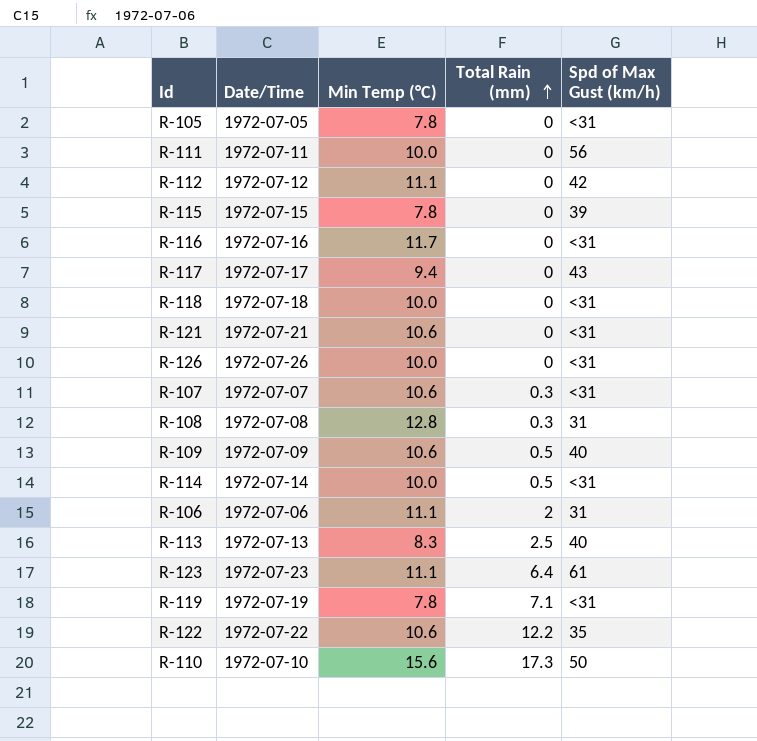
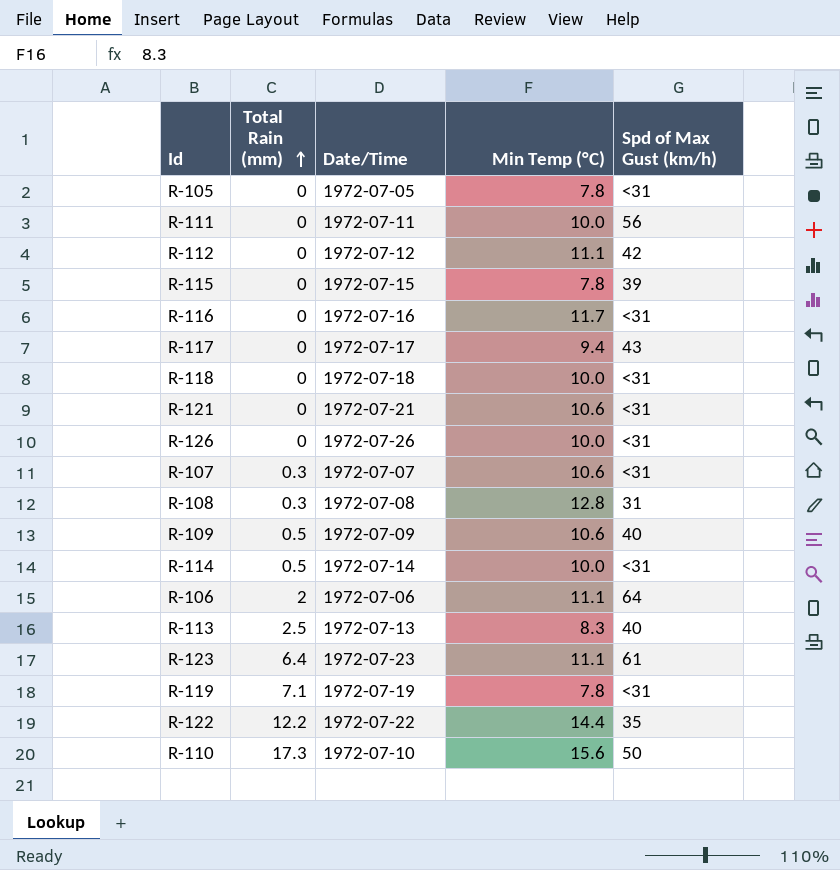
column Total Rain (mm) | position: 4 -> 2
R-106 | Spd of Max Gust (km/h): 31 -> 64
R-122 | Min Temp (°C): 10.6 -> 14.4

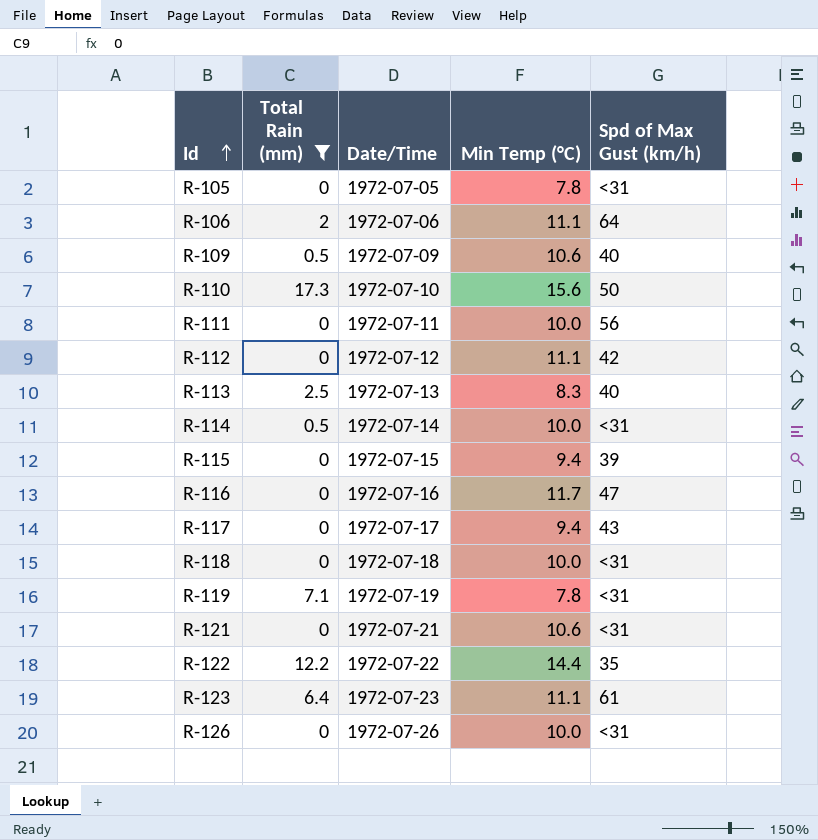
filter: none -> Total Rain (mm) != 0.3
row order: Total Rain (mm) ascending -> Id ascending
R-115 | Min Temp (°C): 7.8 -> 9.4
R-116 | Spd of Max Gust (km/h): <31 -> 47

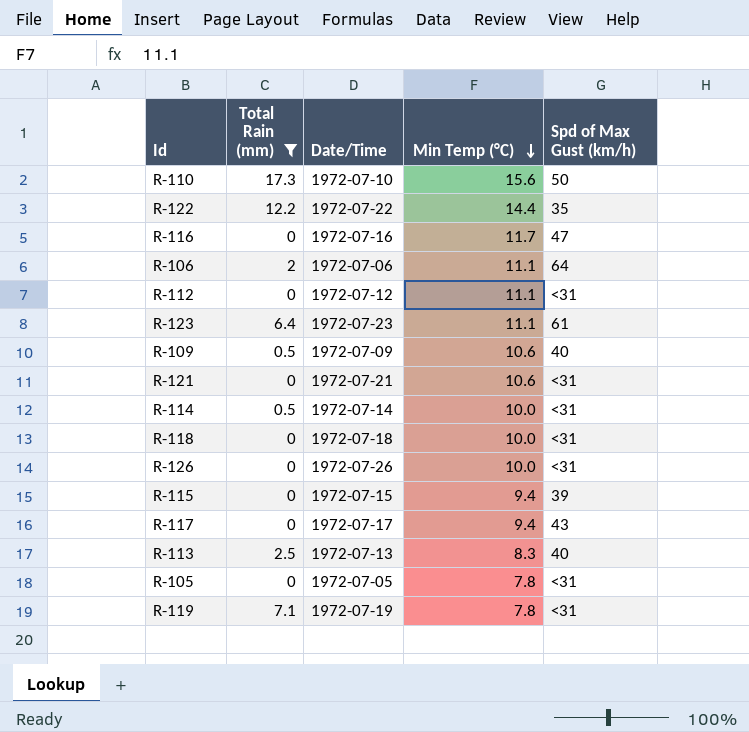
row order: Id ascending -> Min Temp (°C) descending
row R-111: 0 | 1972-07-11 | 10.0 | 56 -> none
R-112 | Spd of Max Gust (km/h): 42 -> <31

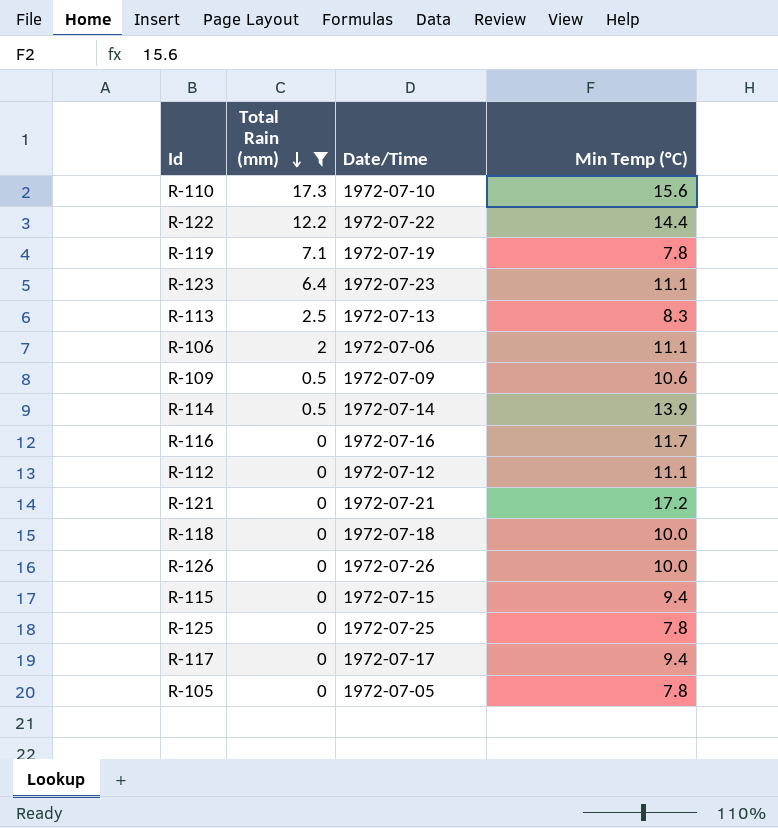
row order: Min Temp (°C) descending -> Total Rain (mm) descending
column Spd of Max Gust (km/h) | position: 5 -> none
R-114 | Min Temp (°C): 10.0 -> 13.9
R-121 | Min Temp (°C): 10.6 -> 17.2
row R-125: none -> 0 | 1972-07-25 | 7.8

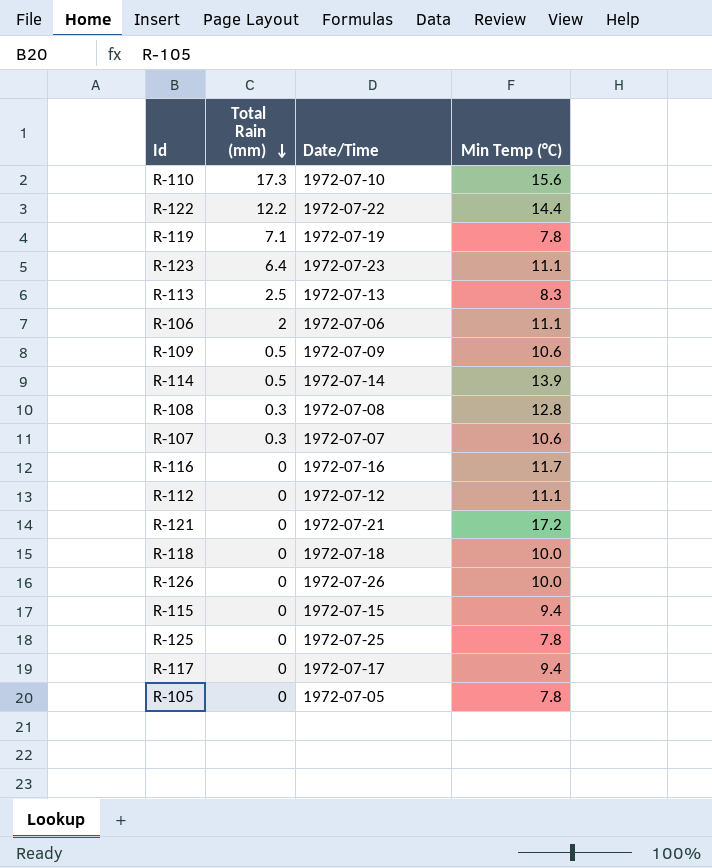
filter: Total Rain (mm) != 0.3 -> none

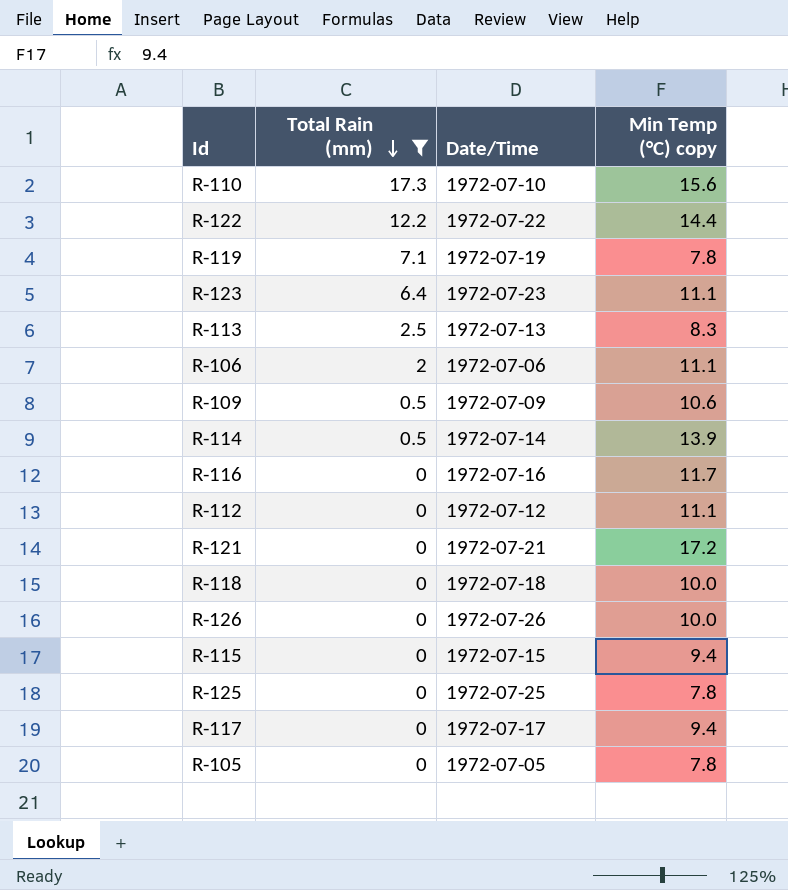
filter: none -> Total Rain (mm) != 0.3
column name: Min Temp (°C) -> Min Temp (°C) copy

